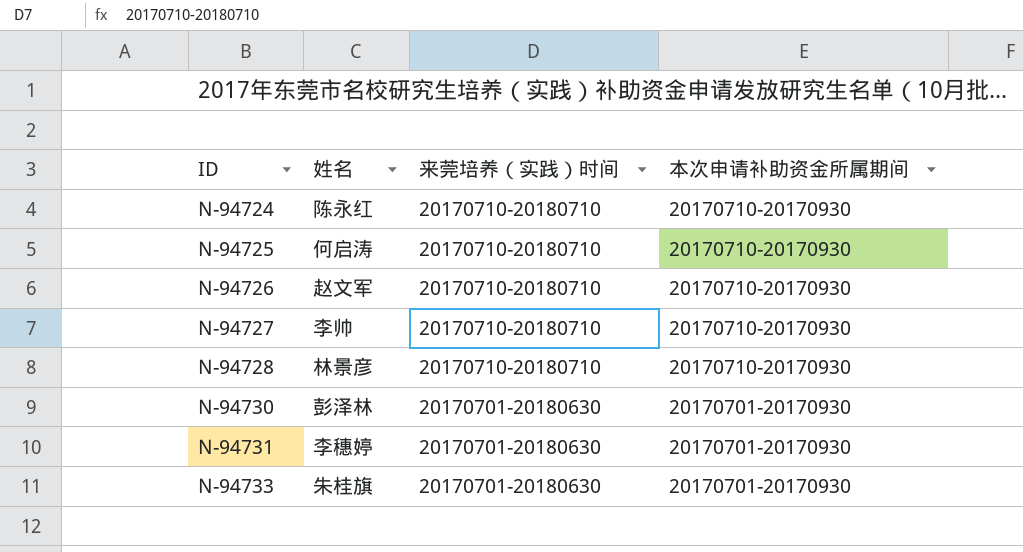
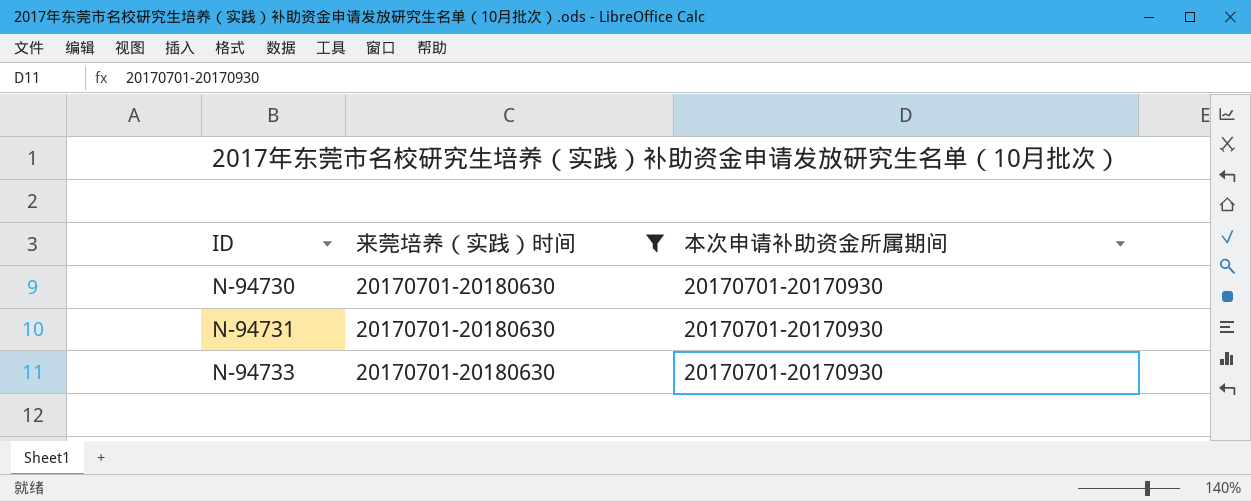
filter: none -> 来莞培养（实践）时间 = 20170701-20180630
column 姓名 | position: 2 -> none

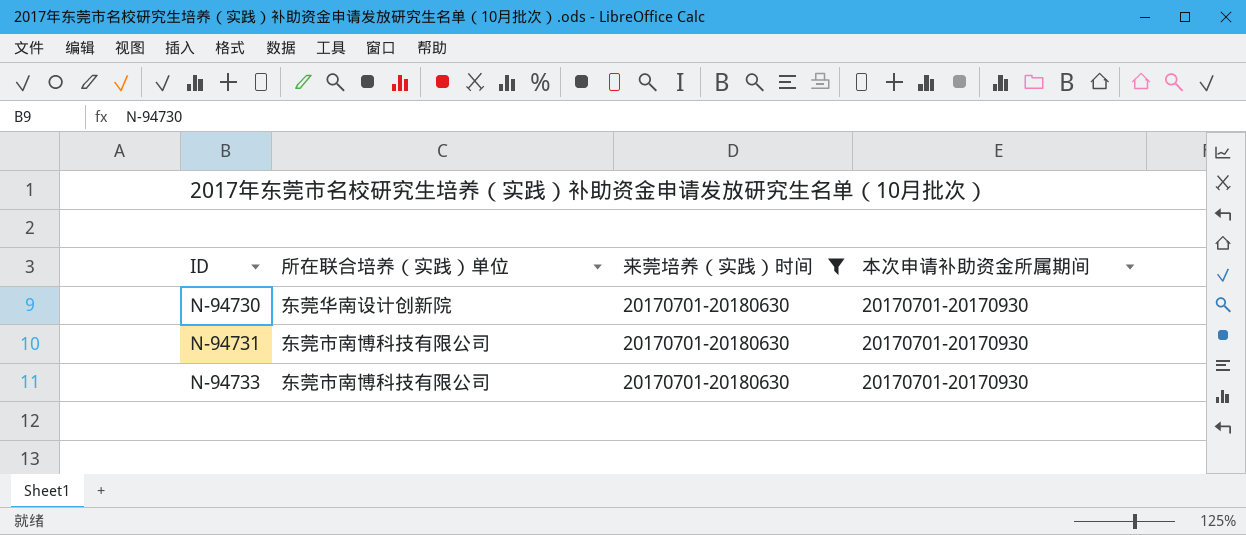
column 所在联合培养（实践）单位 | position: none -> 2

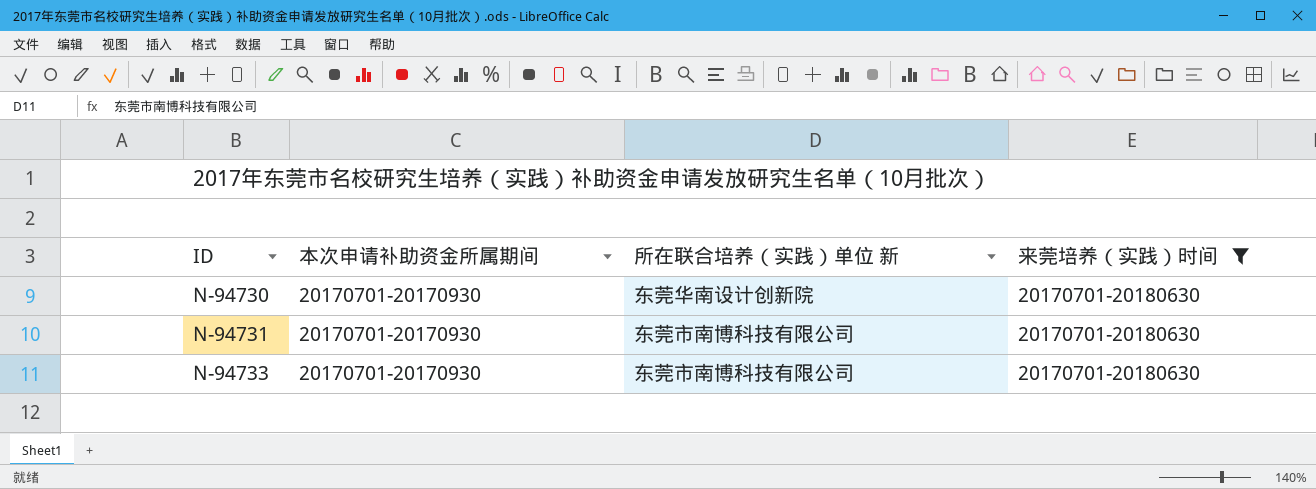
column 本次申请补助资金所属期间 | position: 4 -> 2
column name: 所在联合培养（实践）单位 -> 所在联合培养（实践）单位 新

